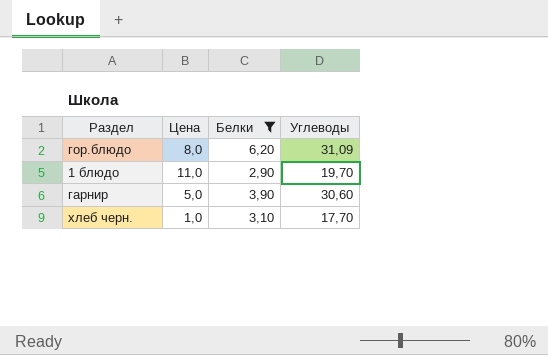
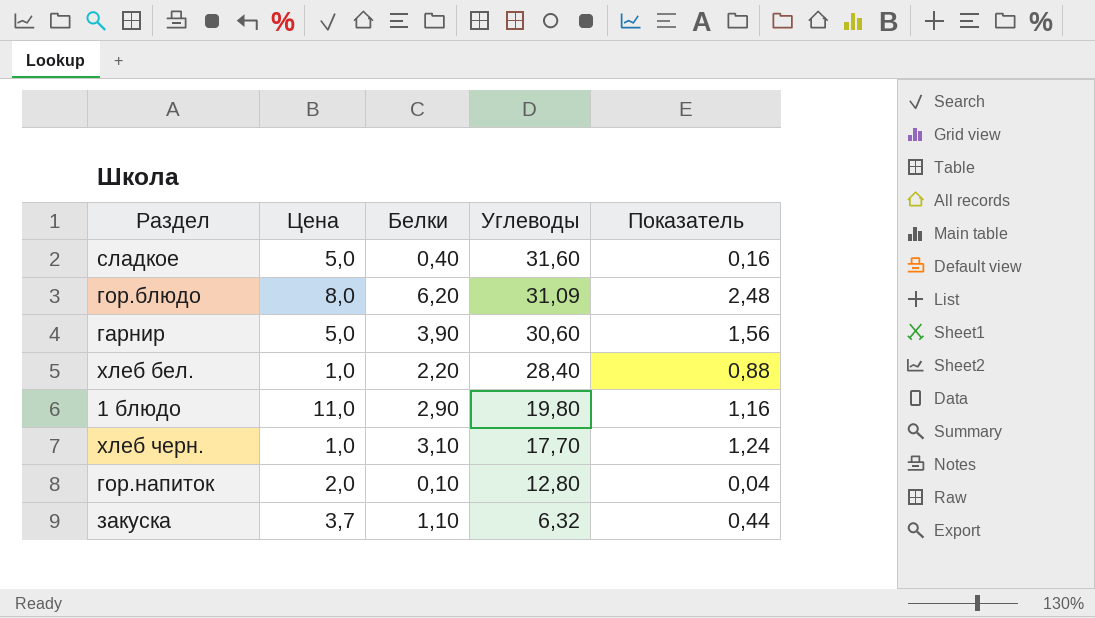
filter: Белки >= 2,90 -> none
row order: none -> Углеводы descending
column Показатель | formula: none -> [Белки] * 0,4
1 блюдо | Углеводы: 19,70 -> 19,80

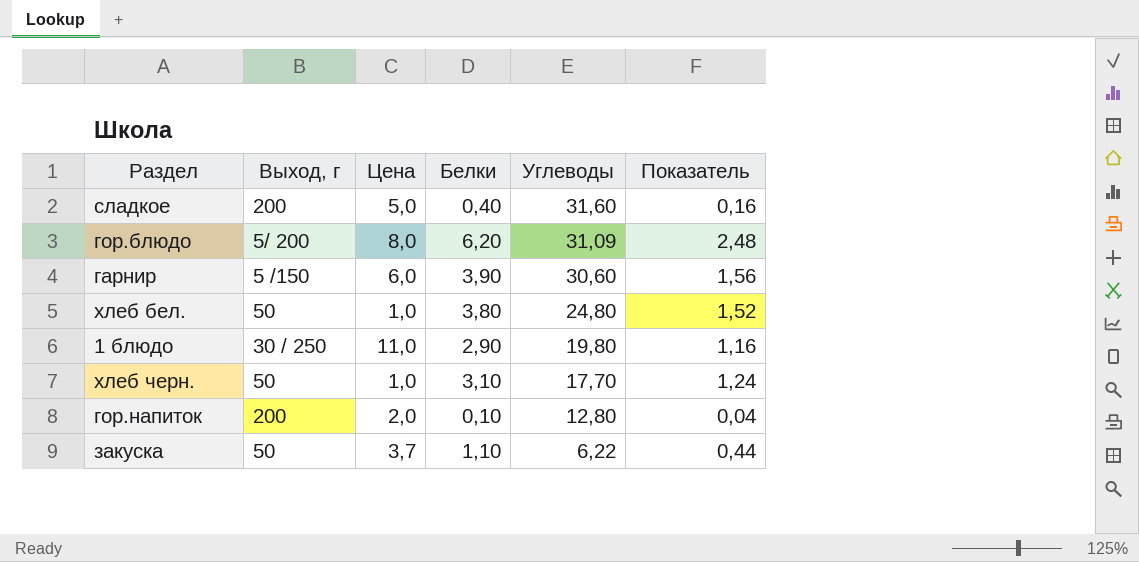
column Выход, г | position: none -> 2
гарнир | Цена: 5,0 -> 6,0
хлеб бел. | Белки: 2,20 -> 3,80
хлеб бел. | Углеводы: 28,40 -> 24,80
хлеб бел. | Показатель: 0,88 -> 1,52
закуска | Углеводы: 6,32 -> 6,22

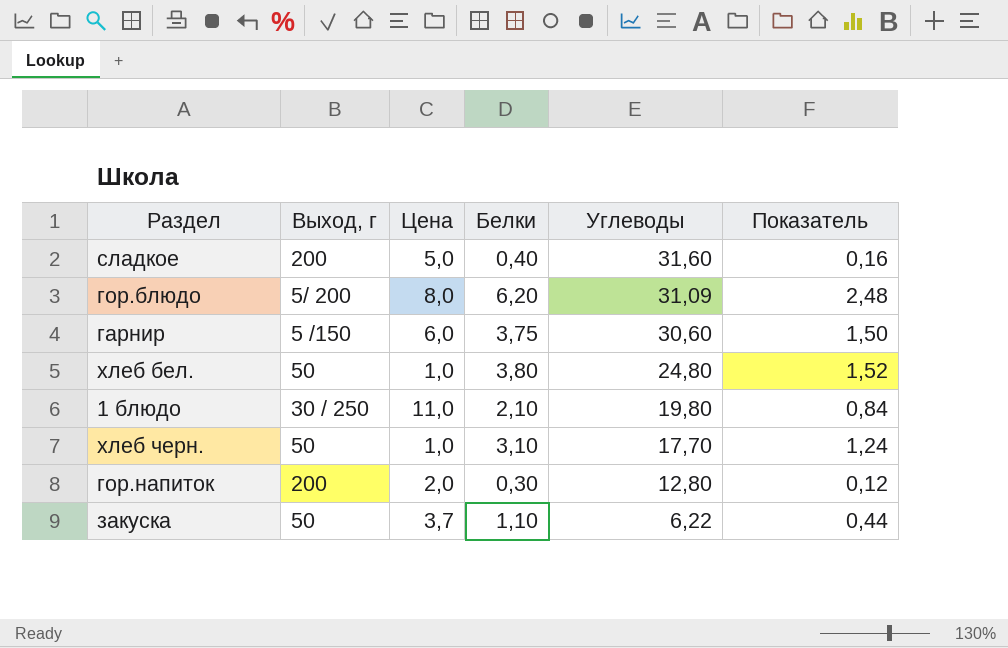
гарнир | Белки: 3,90 -> 3,75
гарнир | Показатель: 1,56 -> 1,50
1 блюдо | Белки: 2,90 -> 2,10
1 блюдо | Показатель: 1,16 -> 0,84
гор.напиток | Белки: 0,10 -> 0,30
гор.напиток | Показатель: 0,04 -> 0,12

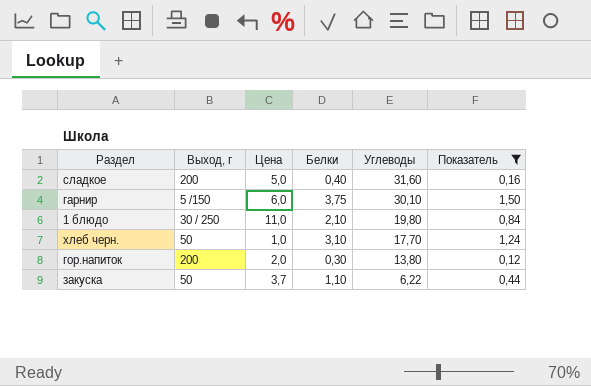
filter: none -> Показатель <= 1,50
гарнир | Углеводы: 30,60 -> 30,10
гор.напиток | Углеводы: 12,80 -> 13,80

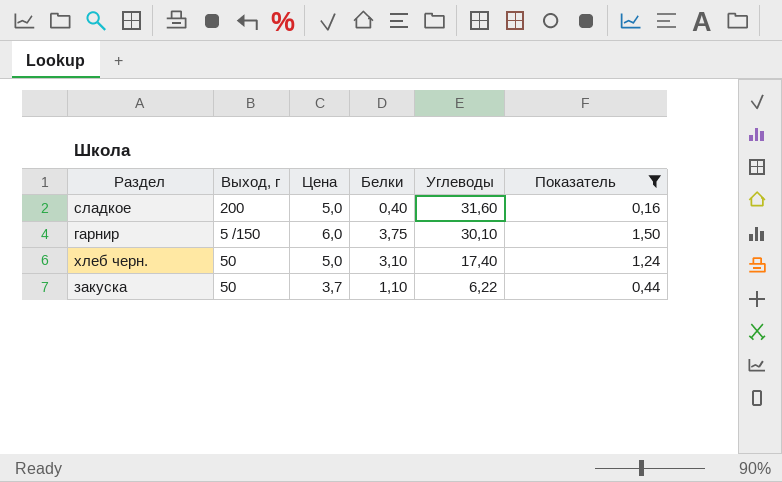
row 1 блюдо: 30 / 250 | 11,0 | 2,10 | 19,80 | 0,84 -> none
row гор.напиток: 200 | 2,0 | 0,30 | 13,80 | 0,12 -> none
хлеб черн. | Цена: 1,0 -> 5,0
хлеб черн. | Углеводы: 17,70 -> 17,40

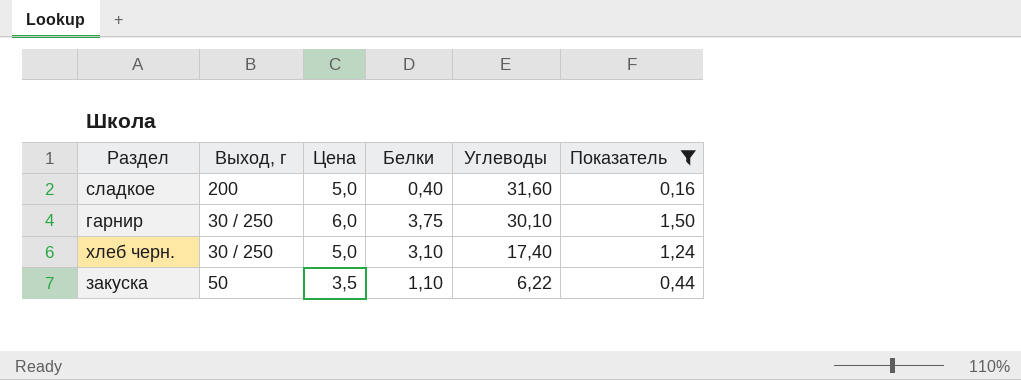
гарнир | Выход, г: 5 /150 -> 30 / 250
хлеб черн. | Выход, г: 50 -> 30 / 250
закуска | Цена: 3,7 -> 3,5

